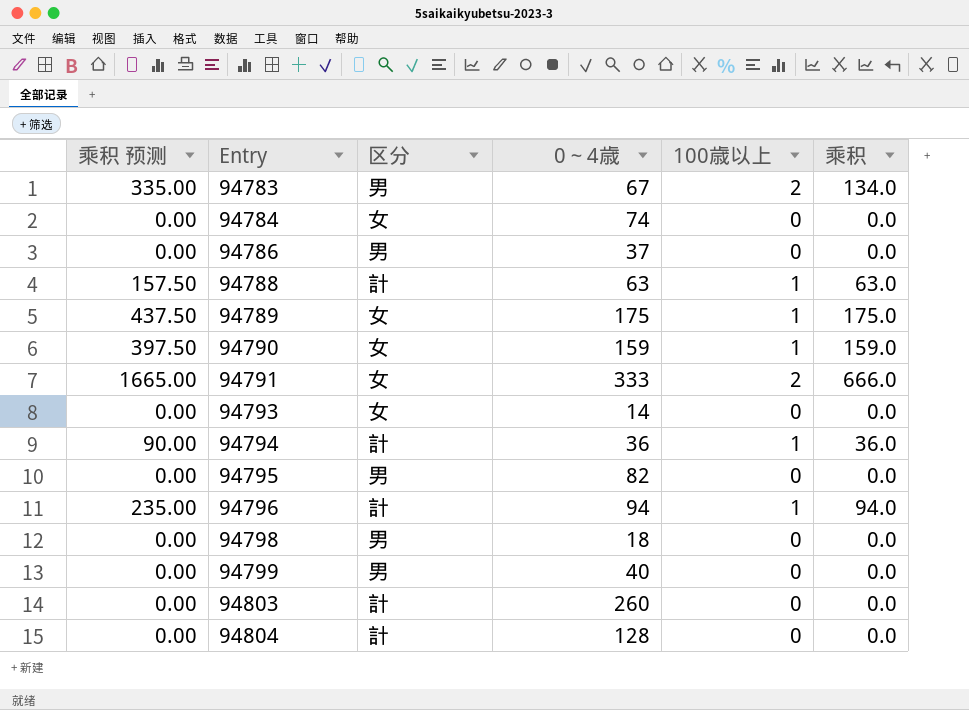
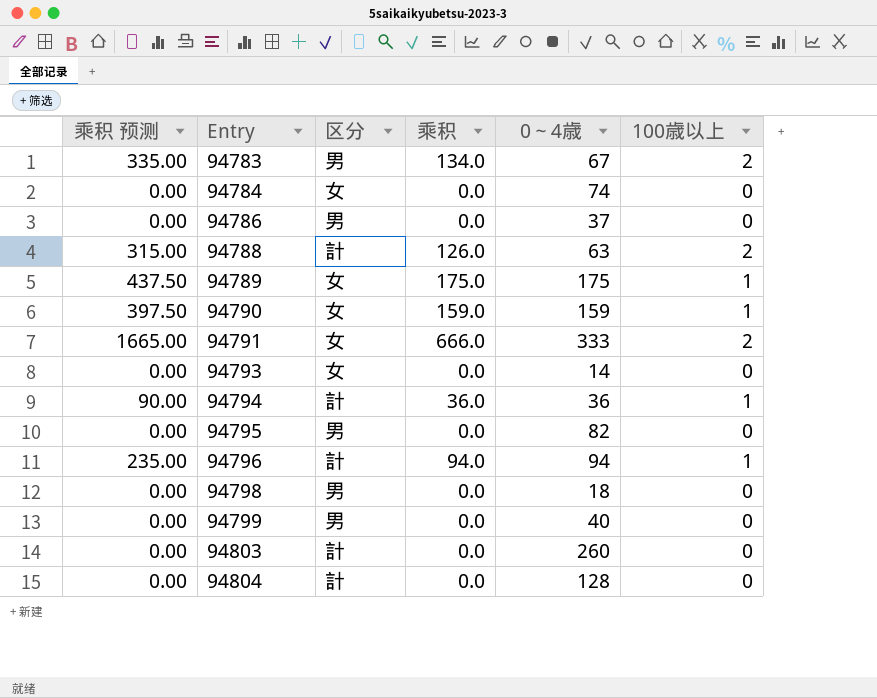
column 乘积 | position: 6 -> 4
94788 | 乘积 预测: 157.50 -> 315.00
94788 | 乘积: 63.0 -> 126.0
94788 | 100歳以上: 1 -> 2

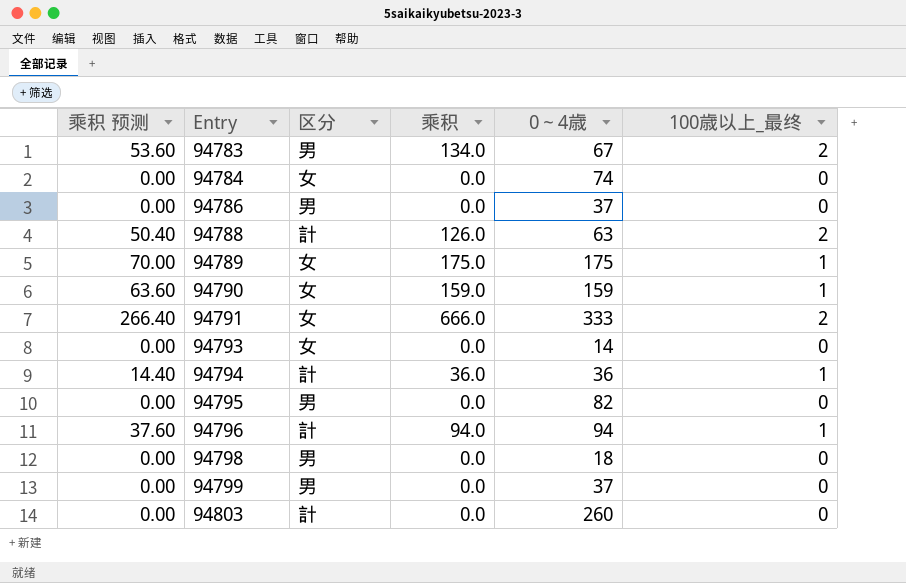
column 乘积 预测 | formula: [乘积] * 2.5 -> [乘积] * 0.4
column name: 100歳以上 -> 100歳以上_最终
row 94804: 0.00 | 計 | 0.0 | 128 | 0 -> none
94799 | 0～4歳: 40 -> 37

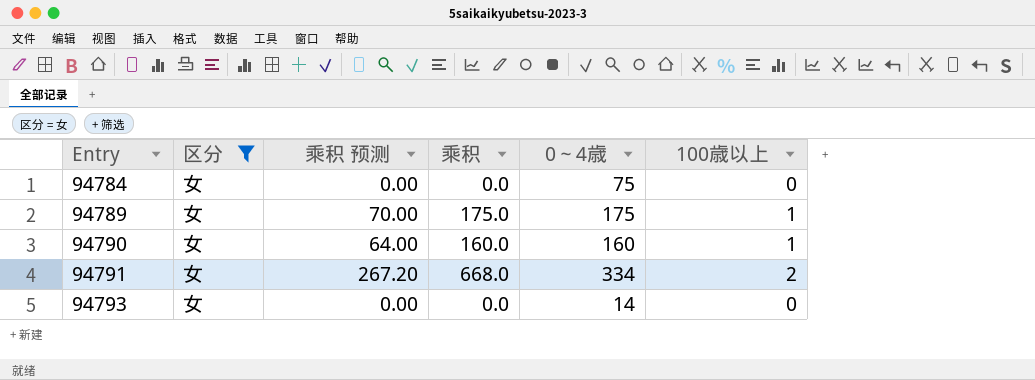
filter: none -> 区分 = 女
column 乘积 预测 | position: 1 -> 3
column name: 100歳以上_最终 -> 100歳以上
94784 | 0～4歳: 74 -> 75
94790 | 乘积 预测: 63.60 -> 64.00
94790 | 乘积: 159.0 -> 160.0
94790 | 0～4歳: 159 -> 160
94791 | 乘积 预测: 266.40 -> 267.20
94791 | 乘积: 666.0 -> 668.0
94791 | 0～4歳: 333 -> 334

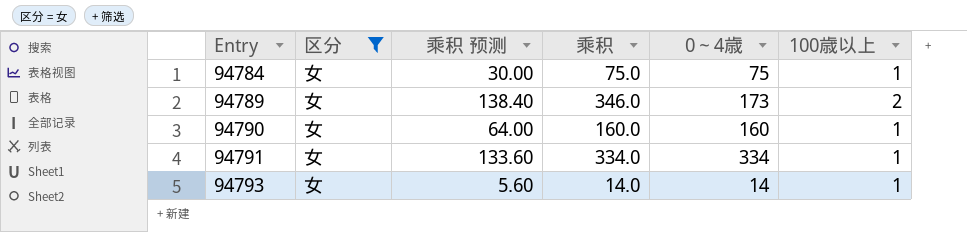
94784 | 乘积 预测: 0.00 -> 30.00
94784 | 乘积: 0.0 -> 75.0
94784 | 100歳以上: 0 -> 1
94789 | 乘积 预测: 70.00 -> 138.40
94789 | 乘积: 175.0 -> 346.0
94789 | 0～4歳: 175 -> 173
94789 | 100歳以上: 1 -> 2
94791 | 乘积 预测: 267.20 -> 133.60
94791 | 乘积: 668.0 -> 334.0
94791 | 100歳以上: 2 -> 1
94793 | 乘积 预测: 0.00 -> 5.60
94793 | 乘积: 0.0 -> 14.0
94793 | 100歳以上: 0 -> 1

